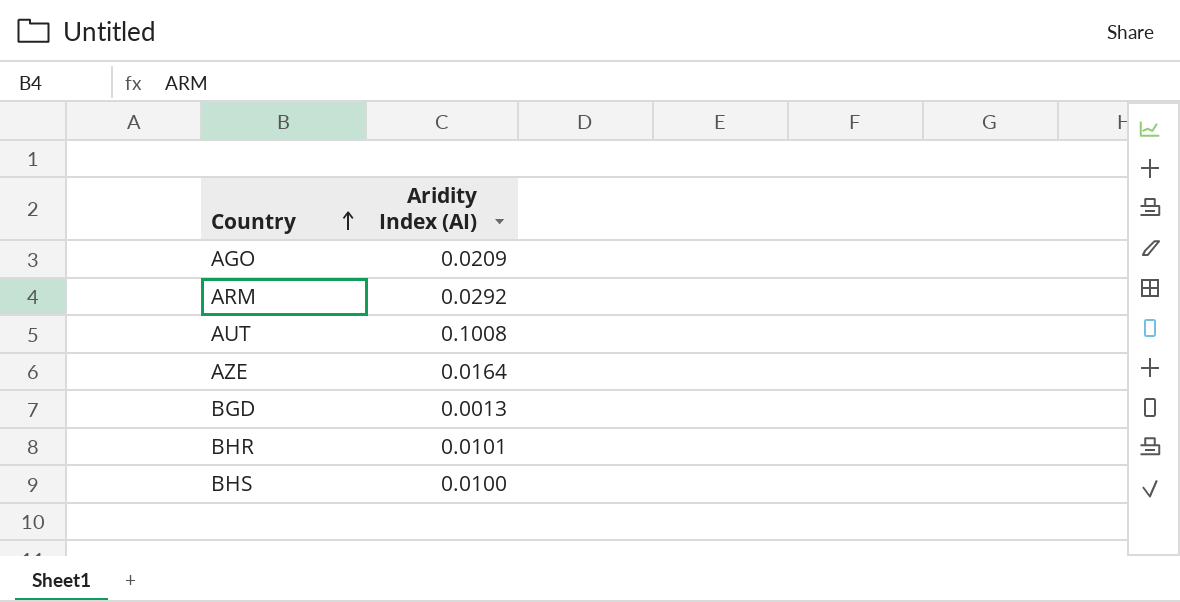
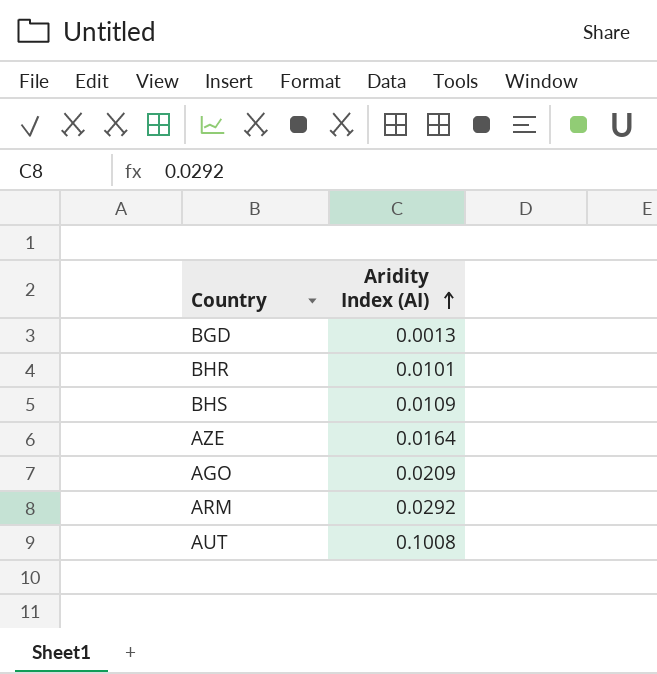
row order: Country ascending -> Aridity Index (AI) ascending
BHS | Aridity Index (AI): 0.0100 -> 0.0109

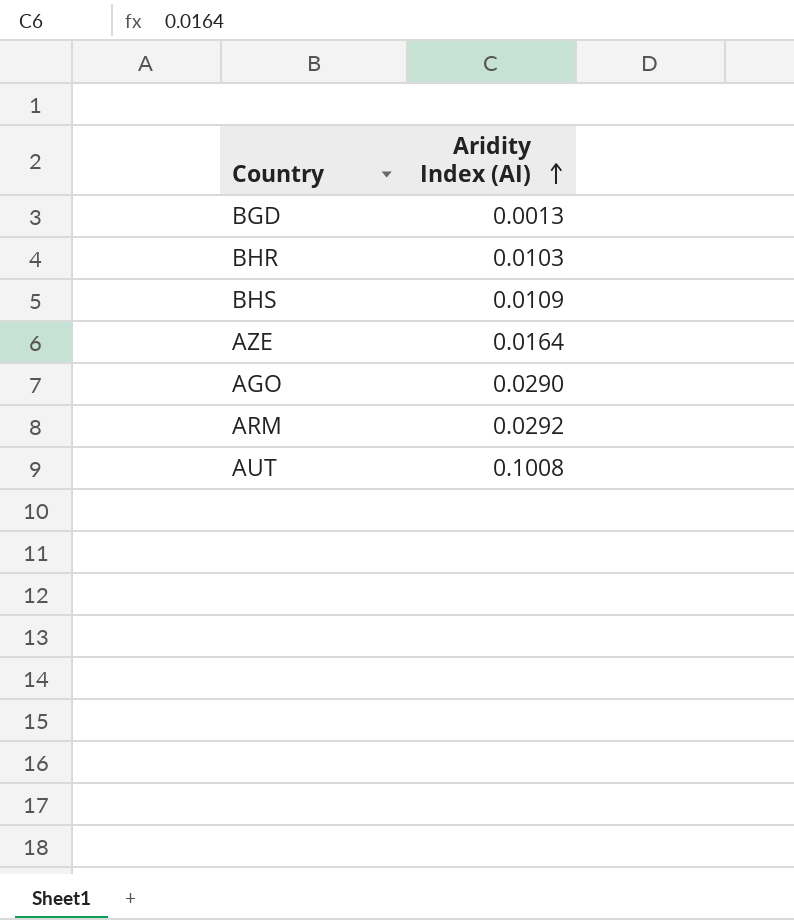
BHR | Aridity Index (AI): 0.0101 -> 0.0103
AGO | Aridity Index (AI): 0.0209 -> 0.0290

